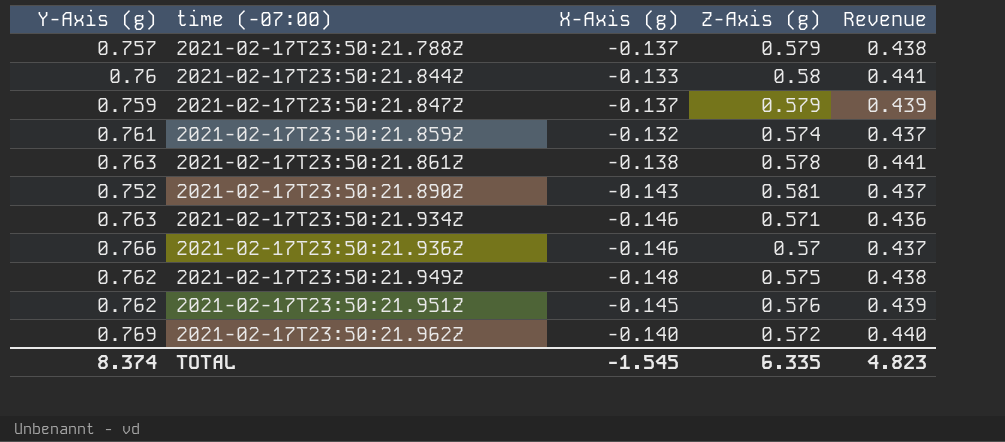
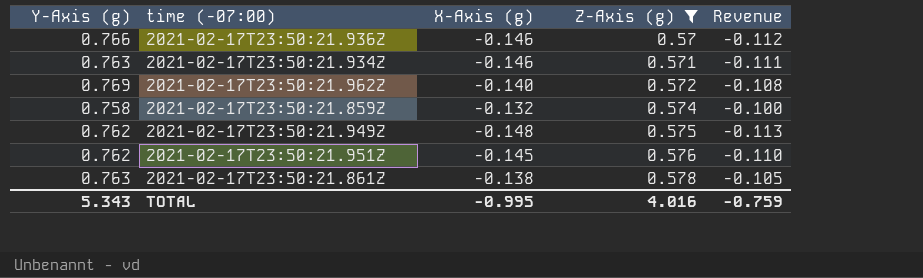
filter: none -> Z-Axis (g) <= 0.578
row order: time (-07:00) ascending -> Z-Axis (g) ascending
column Revenue | formula: [Y-Axis (g)] * [Z-Axis (g)] -> [Y-Axis (g)] * [X-Axis (g)]
2021-02-17T23:50:21.859Z | Y-Axis (g): 0.761 -> 0.758
TOTAL | Y-Axis (g): 8.374 -> 5.343
TOTAL | X-Axis (g): -1.545 -> -0.995
TOTAL | Z-Axis (g): 6.335 -> 4.016
TOTAL | Revenue: 4.823 -> -0.759

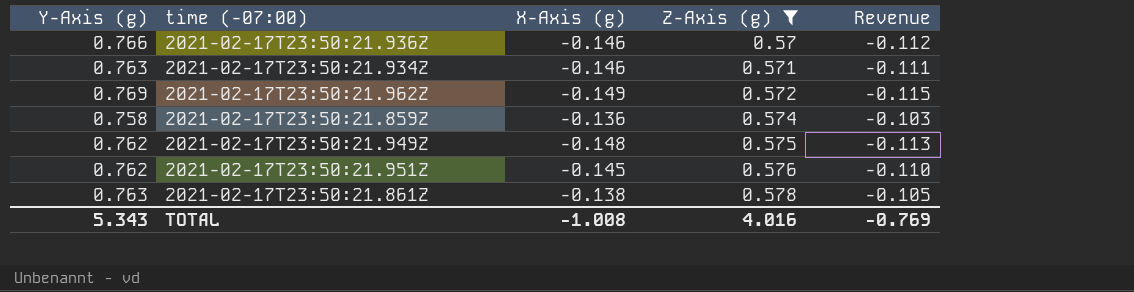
2021-02-17T23:50:21.962Z | X-Axis (g): -0.140 -> -0.149
2021-02-17T23:50:21.962Z | Revenue: -0.108 -> -0.115
2021-02-17T23:50:21.859Z | X-Axis (g): -0.132 -> -0.136
2021-02-17T23:50:21.859Z | Revenue: -0.100 -> -0.103
TOTAL | X-Axis (g): -0.995 -> -1.008
TOTAL | Revenue: -0.759 -> -0.769

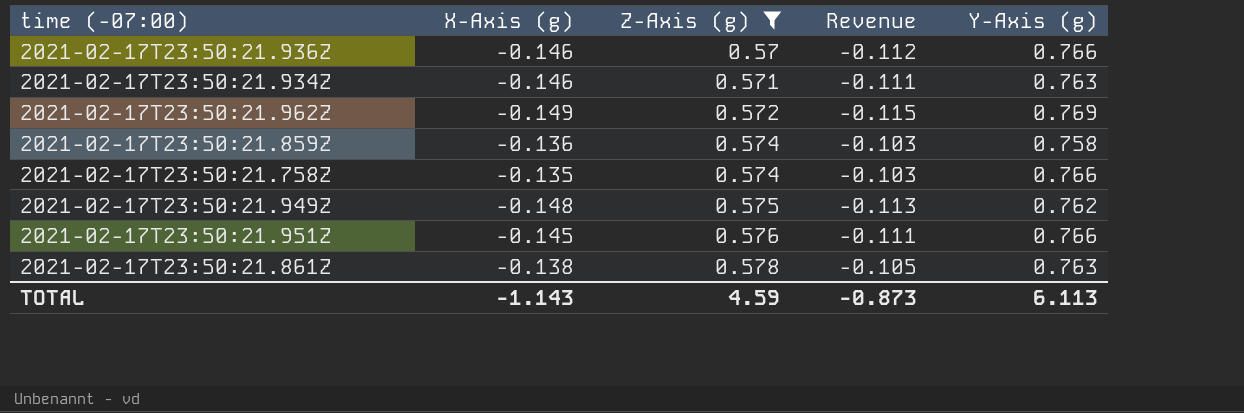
column Y-Axis (g) | position: 1 -> 5
row 2021-02-17T23:50:21.758Z: none -> -0.135 | 0.574 | -0.103 | 0.766
2021-02-17T23:50:21.951Z | Revenue: -0.110 -> -0.111
2021-02-17T23:50:21.951Z | Y-Axis (g): 0.762 -> 0.766
TOTAL | X-Axis (g): -1.008 -> -1.143
TOTAL | Z-Axis (g): 4.016 -> 4.59
TOTAL | Revenue: -0.769 -> -0.873
TOTAL | Y-Axis (g): 5.343 -> 6.113

